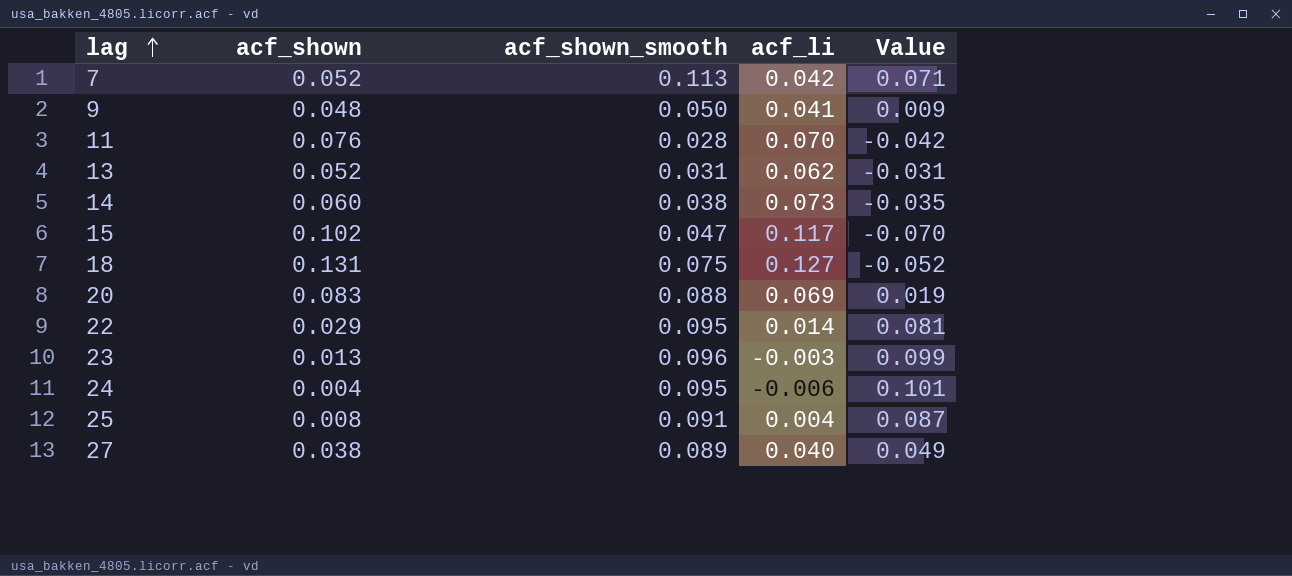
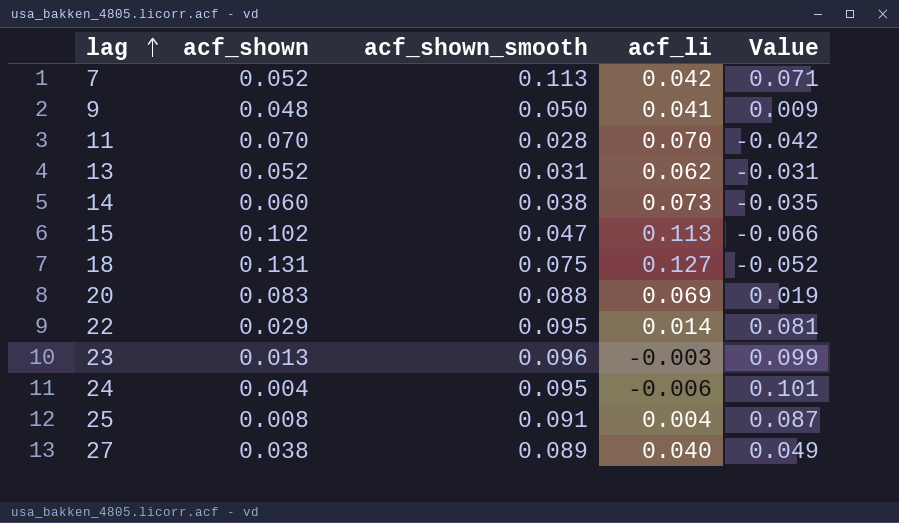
11 | acf_shown: 0.076 -> 0.070
15 | acf_li: 0.117 -> 0.113
15 | Value: -0.070 -> -0.066

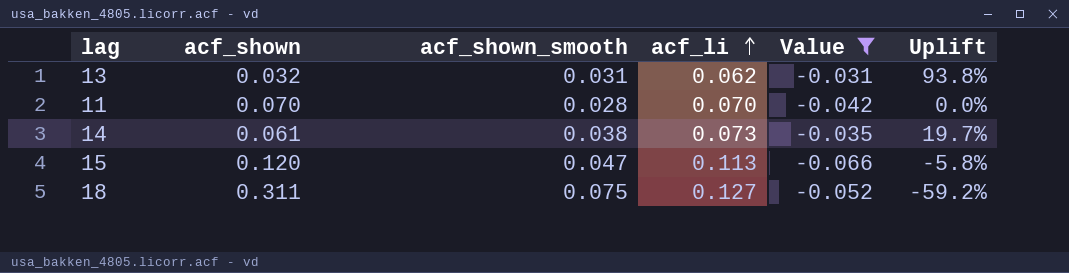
filter: none -> Value <= -0.031
row order: lag ascending -> acf_li ascending
column Uplift | formula: none -> ([acf_li] - [acf_shown]) / [acf_shown]
13 | acf_shown: 0.052 -> 0.032
14 | acf_shown: 0.060 -> 0.061
15 | acf_shown: 0.102 -> 0.120
18 | acf_shown: 0.131 -> 0.311

